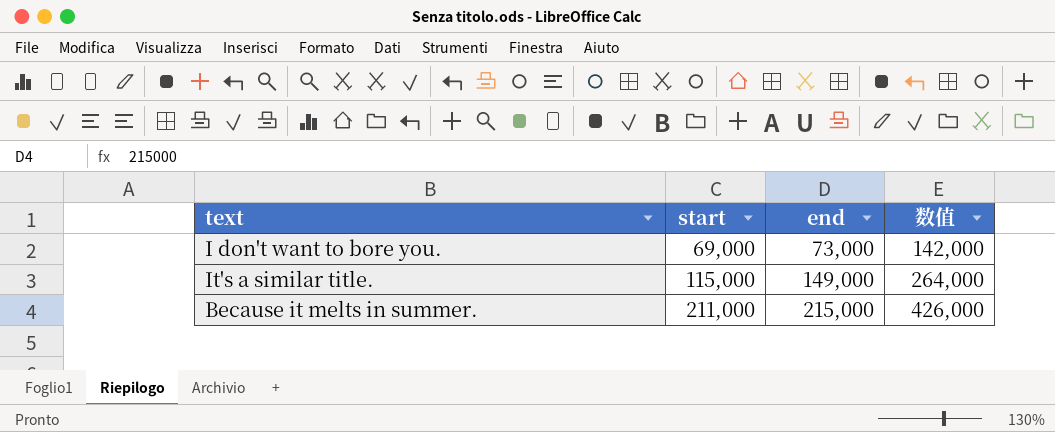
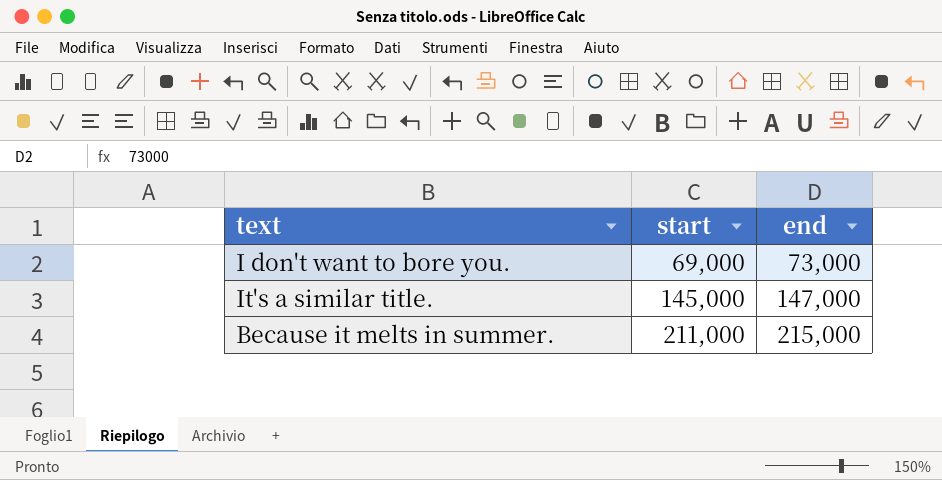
column 数值 | formula: [start] + [end] -> none
It's a similar title. | start: 115,000 -> 145,000
It's a similar title. | end: 149,000 -> 147,000

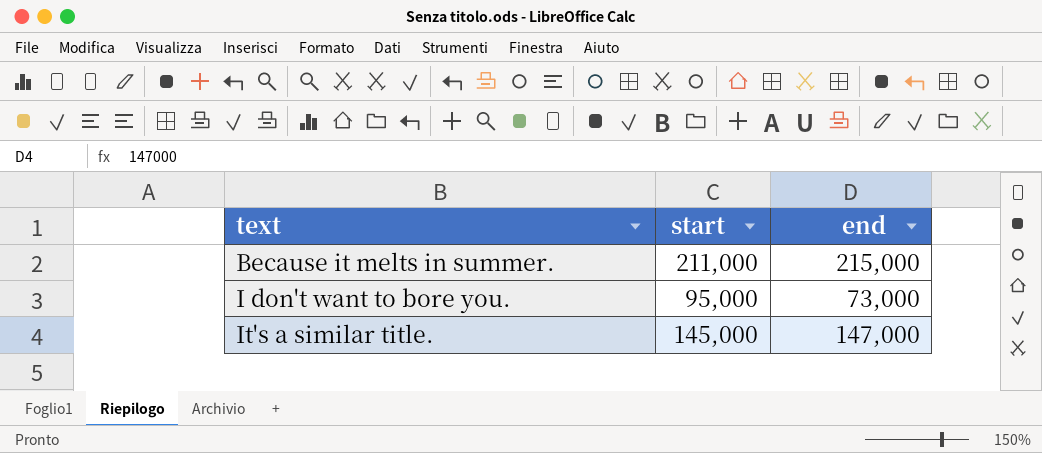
row order: start ascending -> text ascending
I don't want to bore you. | start: 69,000 -> 95,000

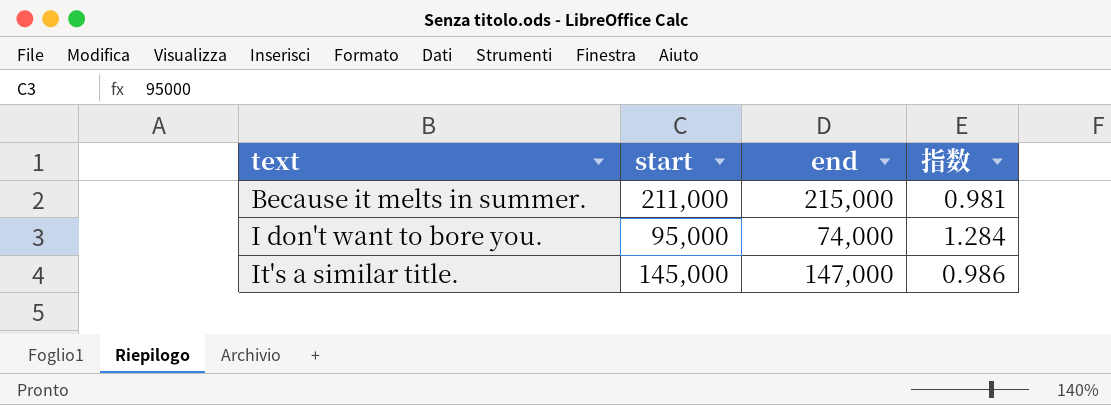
column 指数 | formula: none -> [start] / [end]
I don't want to bore you. | end: 73,000 -> 74,000

